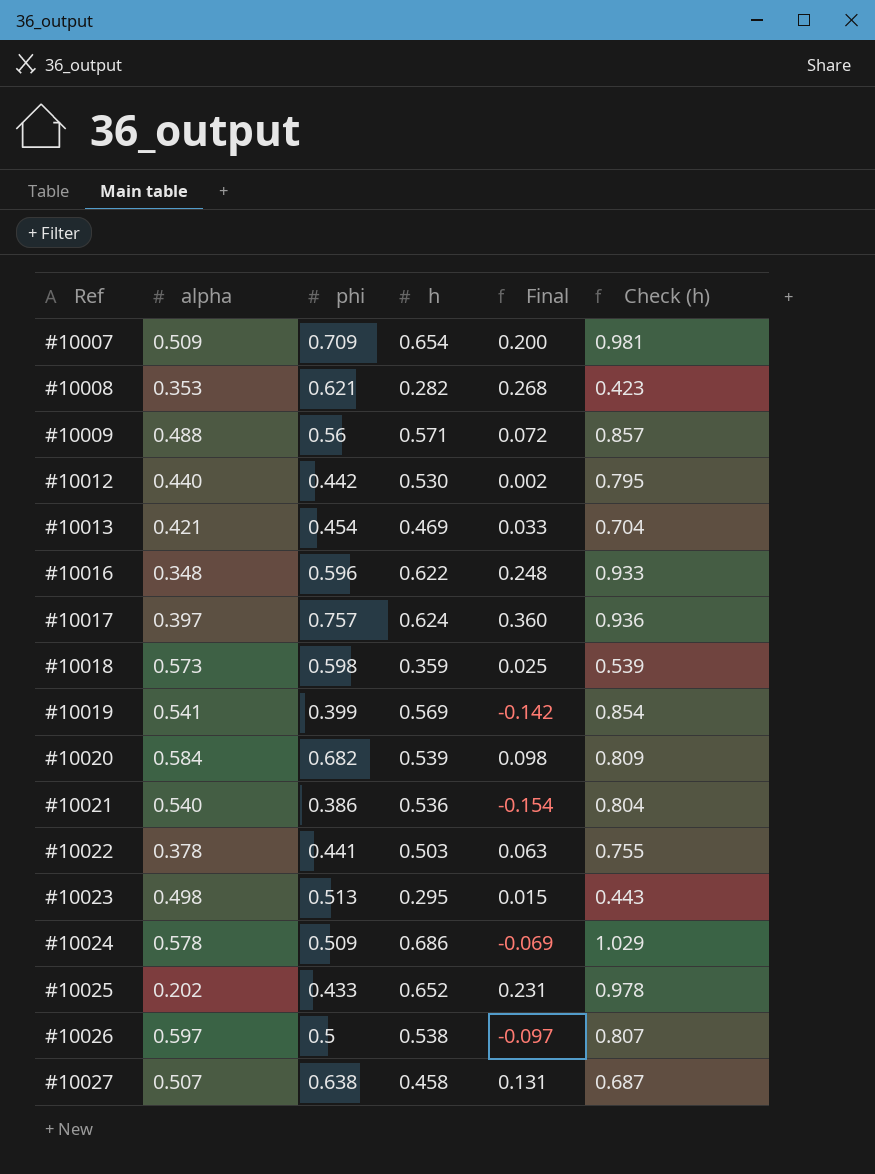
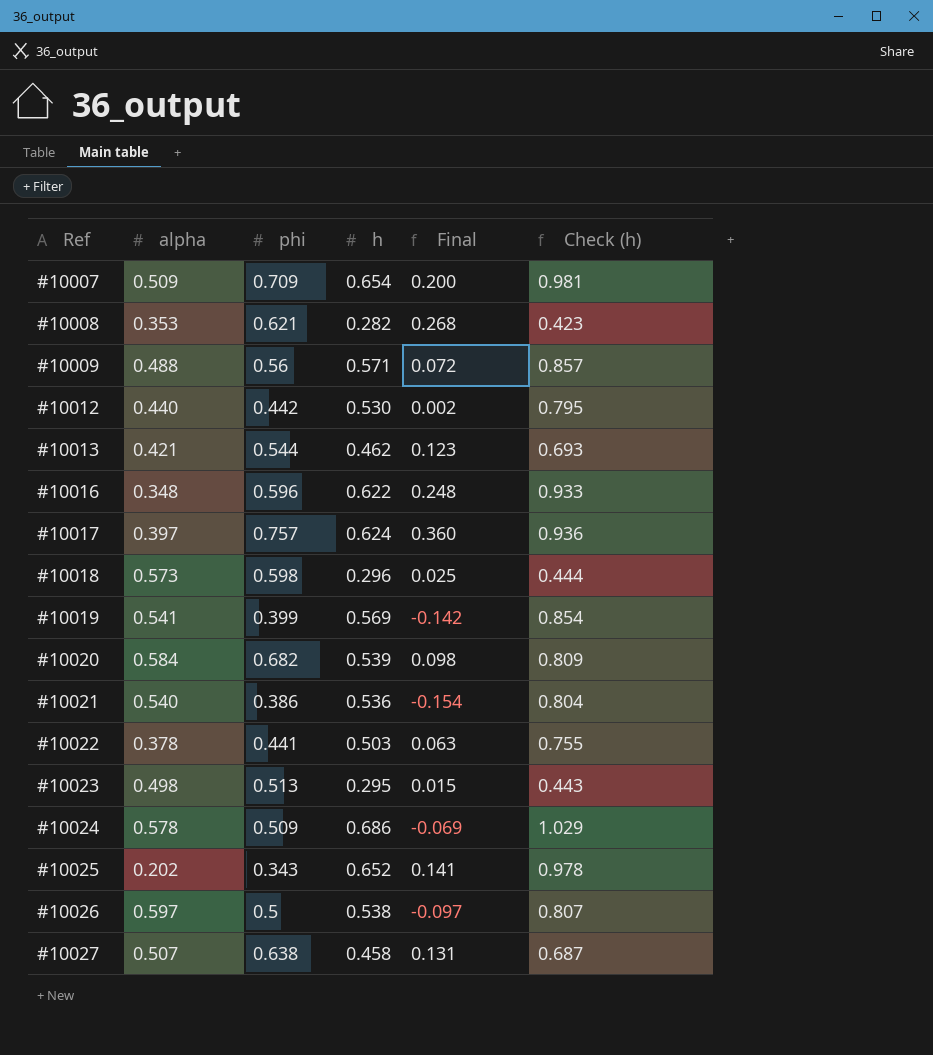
#10013 | phi: 0.454 -> 0.544
#10013 | h: 0.469 -> 0.462
#10013 | Final: 0.033 -> 0.123
#10013 | Check (h): 0.704 -> 0.693
#10018 | h: 0.359 -> 0.296
#10018 | Check (h): 0.539 -> 0.444
#10025 | phi: 0.433 -> 0.343
#10025 | Final: 0.231 -> 0.141

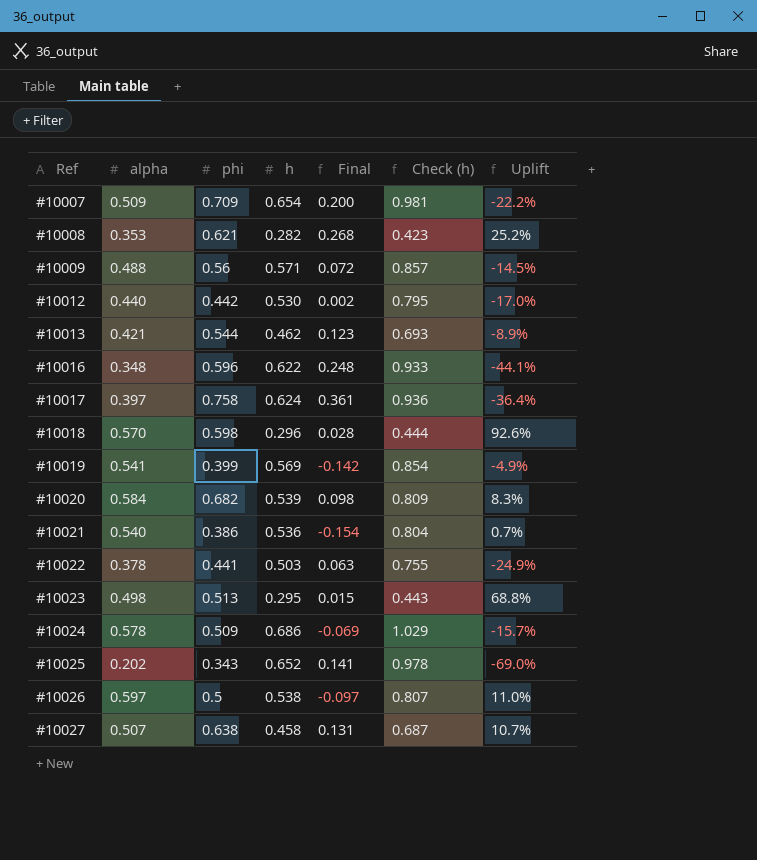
column Uplift | formula: none -> ([alpha] - [h]) / [h]
#10017 | phi: 0.757 -> 0.758
#10017 | Final: 0.360 -> 0.361
#10018 | alpha: 0.573 -> 0.570
#10018 | Final: 0.025 -> 0.028

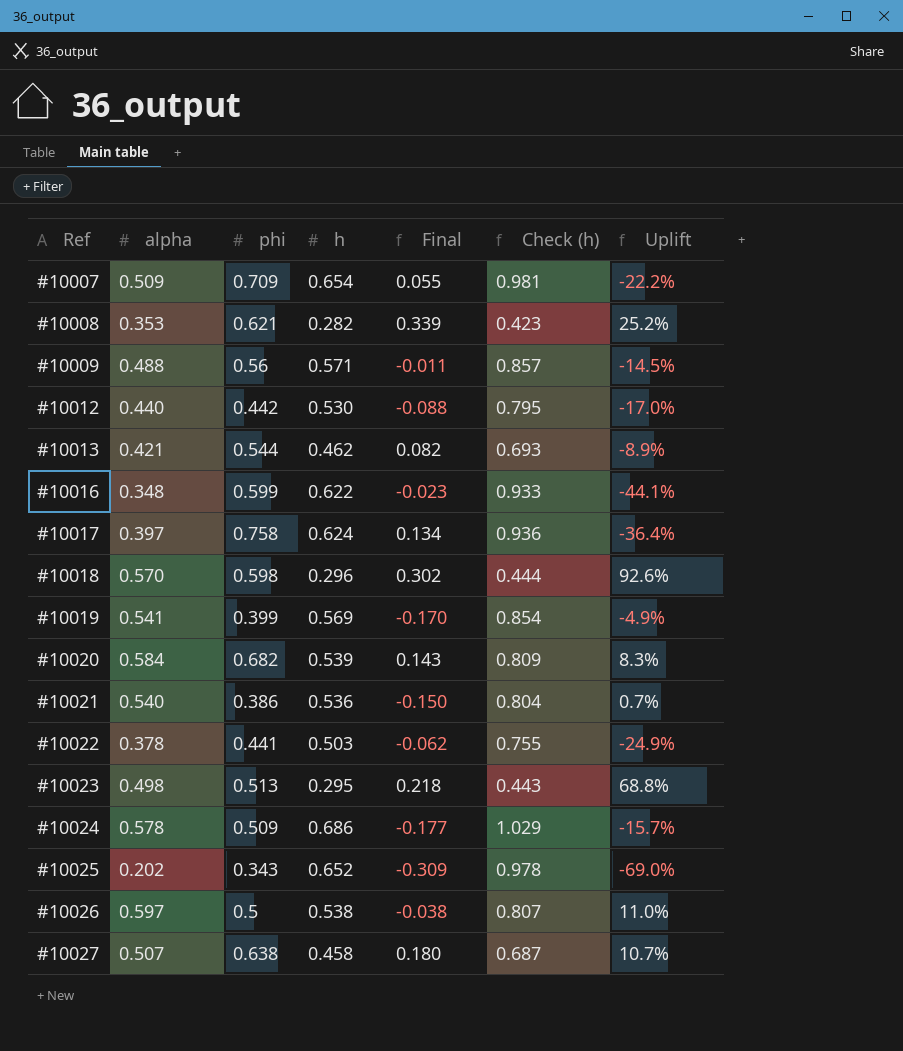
column Final | formula: [phi] - [alpha] -> [phi] - [h]
#10016 | phi: 0.596 -> 0.599

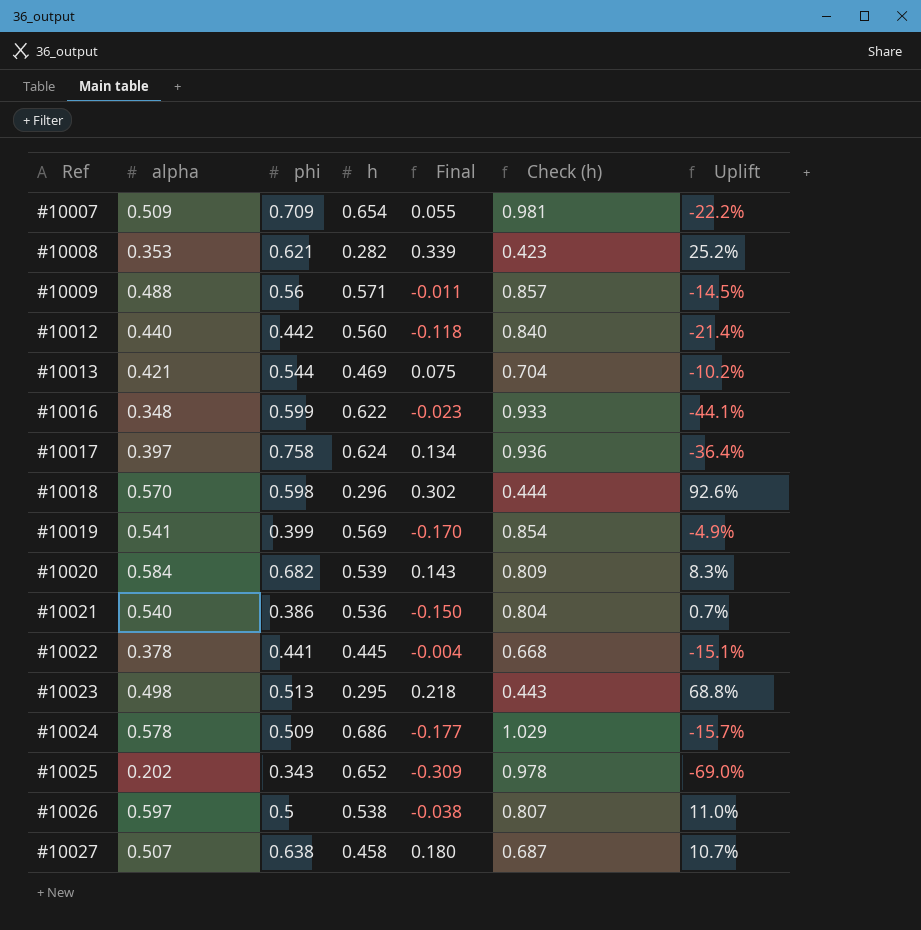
#10012 | h: 0.530 -> 0.560
#10012 | Final: -0.088 -> -0.118
#10012 | Check (h): 0.795 -> 0.840
#10012 | Uplift: -17.0% -> -21.4%
#10013 | h: 0.462 -> 0.469
#10013 | Final: 0.082 -> 0.075
#10013 | Check (h): 0.693 -> 0.704
#10013 | Uplift: -8.9% -> -10.2%
#10022 | h: 0.503 -> 0.445
#10022 | Final: -0.062 -> -0.004
#10022 | Check (h): 0.755 -> 0.668
#10022 | Uplift: -24.9% -> -15.1%

